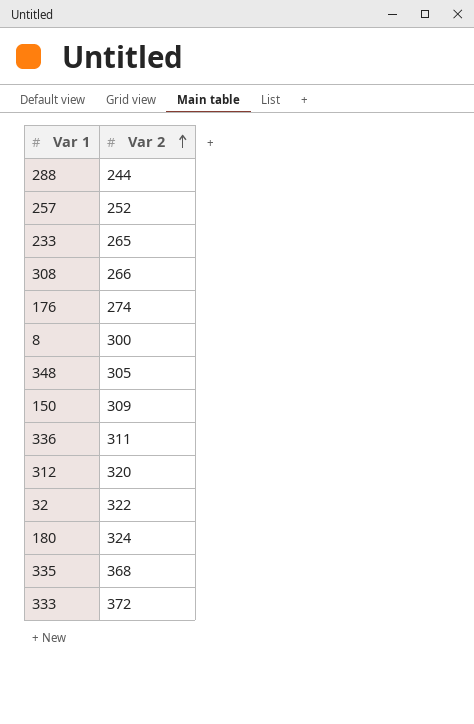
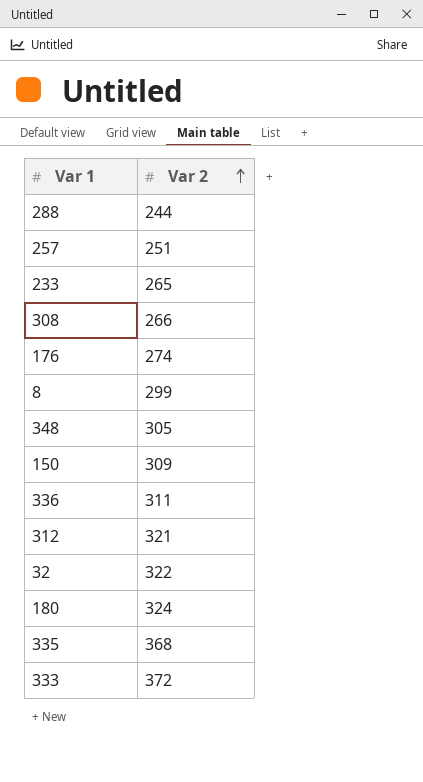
257 | Var 2: 252 -> 251
8 | Var 2: 300 -> 299
312 | Var 2: 320 -> 321

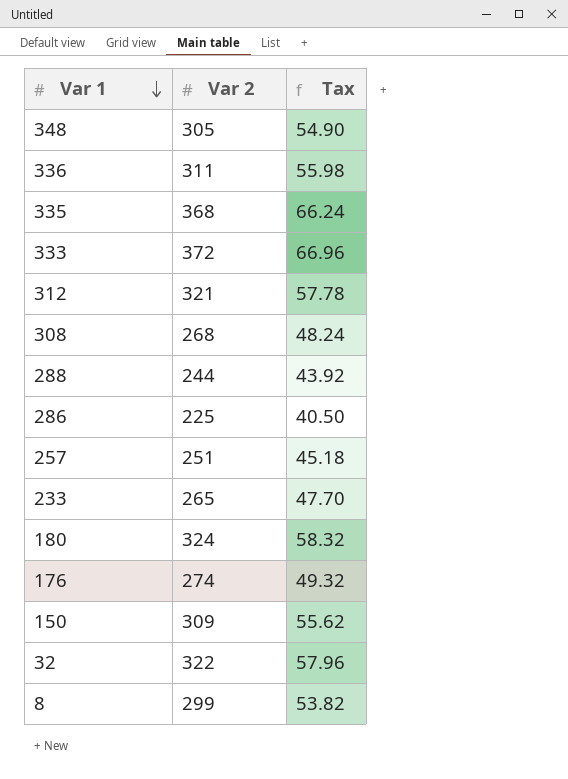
row order: Var 2 ascending -> Var 1 descending
column Tax | formula: none -> [Var 2] * 0.18
308 | Var 2: 266 -> 268
row 286: none -> 225 | 40.50

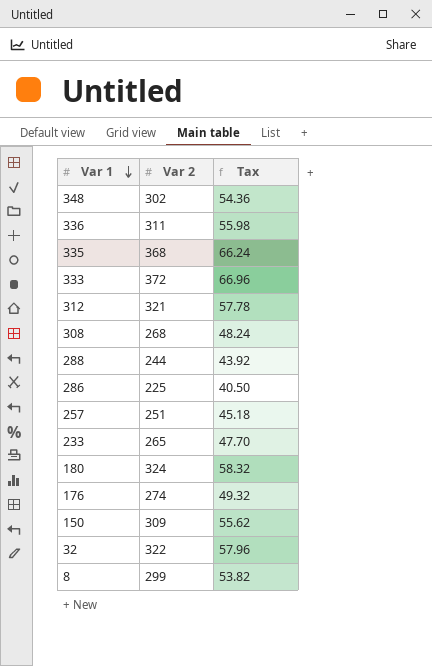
348 | Var 2: 305 -> 302
348 | Tax: 54.90 -> 54.36

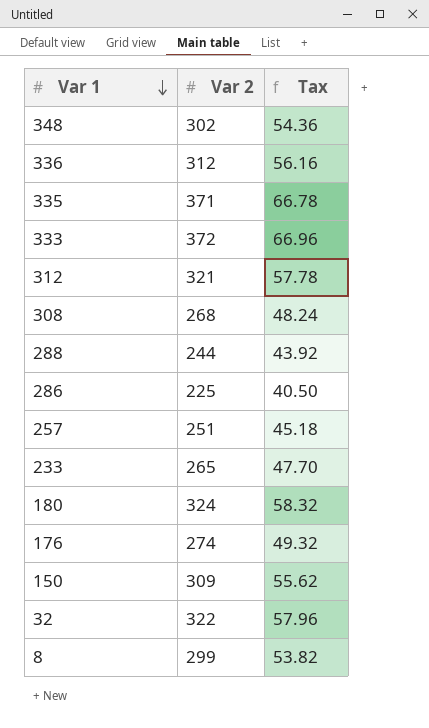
336 | Var 2: 311 -> 312
336 | Tax: 55.98 -> 56.16
335 | Var 2: 368 -> 371
335 | Tax: 66.24 -> 66.78

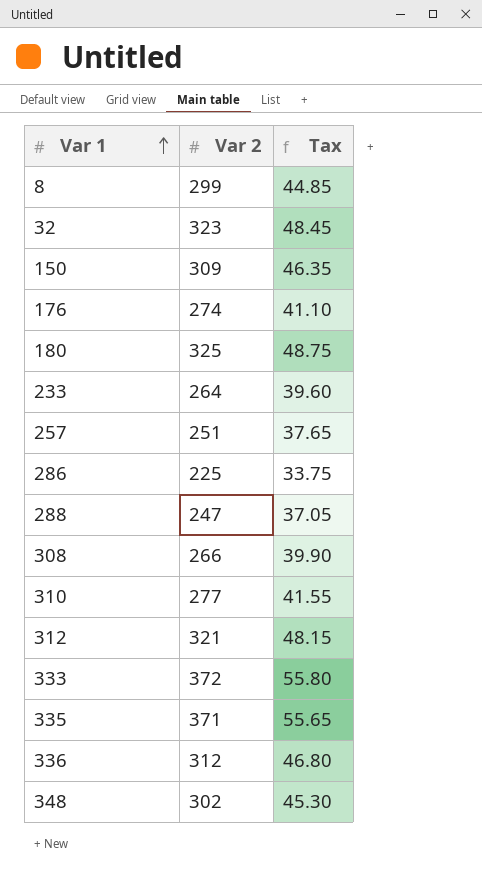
row order: Var 1 descending -> Var 1 ascending
column Tax | formula: [Var 2] * 0.18 -> [Var 2] * 0.15
32 | Var 2: 322 -> 323
180 | Var 2: 324 -> 325
233 | Var 2: 265 -> 264
288 | Var 2: 244 -> 247
308 | Var 2: 268 -> 266
row 310: none -> 277 | 41.55

